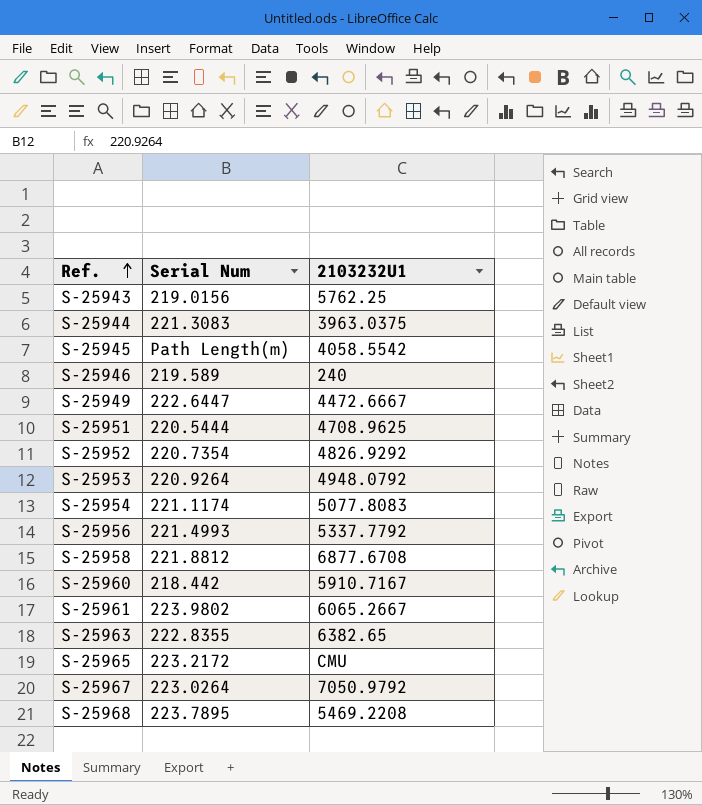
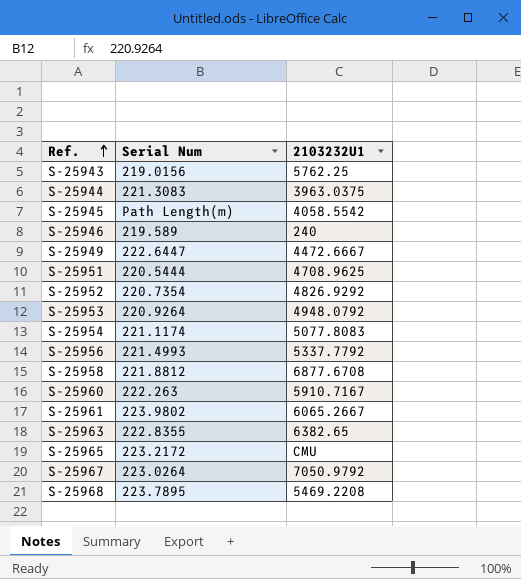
S-25960 | Serial Num: 218.442 -> 222.263

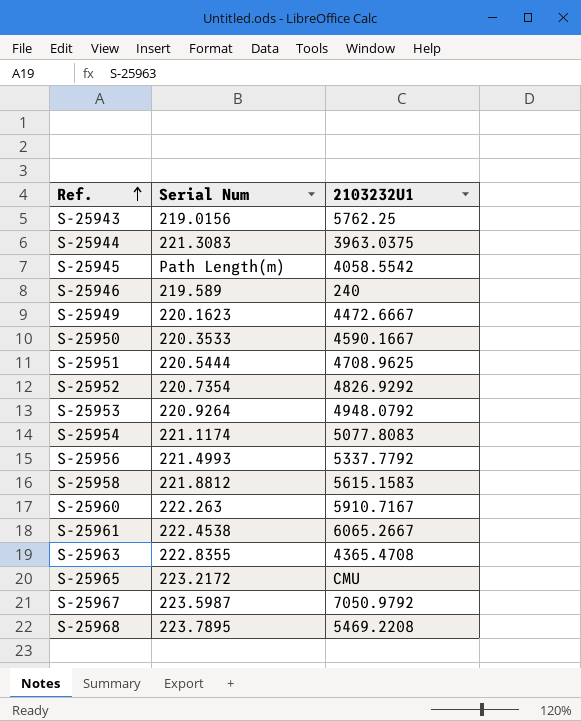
S-25949 | Serial Num: 222.6447 -> 220.1623
row S-25950: none -> 220.3533 | 4590.1667
S-25958 | 2103232U1: 6877.6708 -> 5615.1583
S-25961 | Serial Num: 223.9802 -> 222.4538
S-25963 | 2103232U1: 6382.65 -> 4365.4708
S-25967 | Serial Num: 223.0264 -> 223.5987

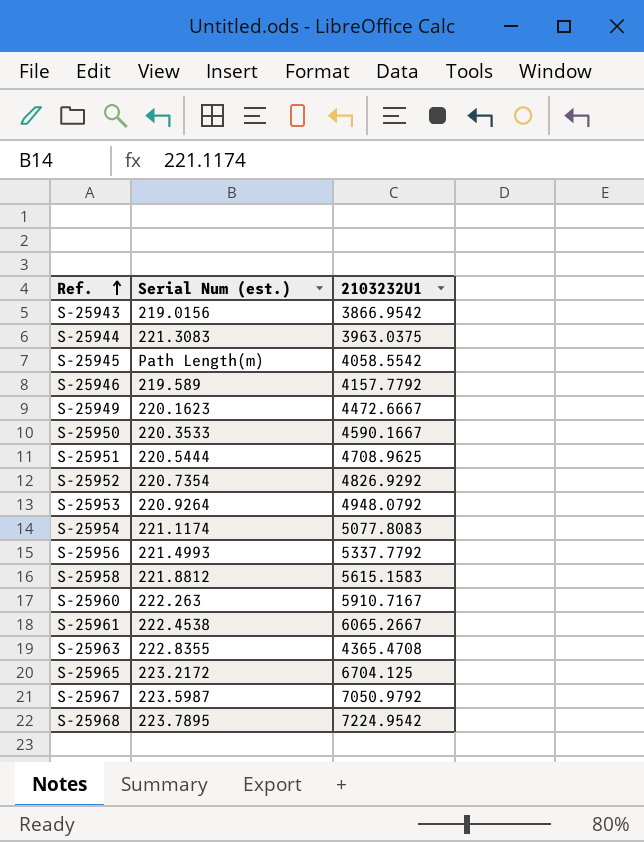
column name: Serial Num -> Serial Num (est.)
S-25943 | 2103232U1: 5762.25 -> 3866.9542
S-25946 | 2103232U1: 240 -> 4157.7792
S-25965 | 2103232U1: CMU -> 6704.125
S-25968 | 2103232U1: 5469.2208 -> 7224.9542

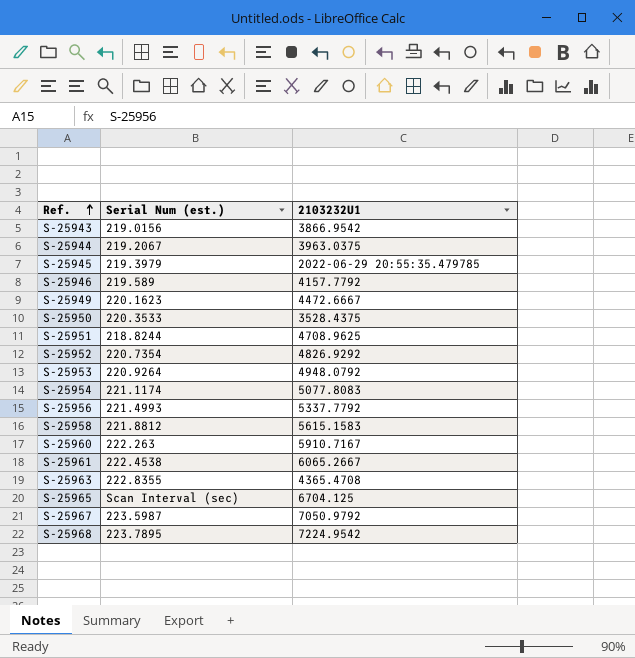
S-25944 | Serial Num (est.): 221.3083 -> 219.2067
S-25945 | Serial Num (est.): Path Length(m) -> 219.3979
S-25945 | 2103232U1: 4058.5542 -> 2022-06-29 20:55:35.479785
S-25950 | 2103232U1: 4590.1667 -> 3528.4375
S-25951 | Serial Num (est.): 220.5444 -> 218.8244
S-25965 | Serial Num (est.): 223.2172 -> Scan Interval (sec)

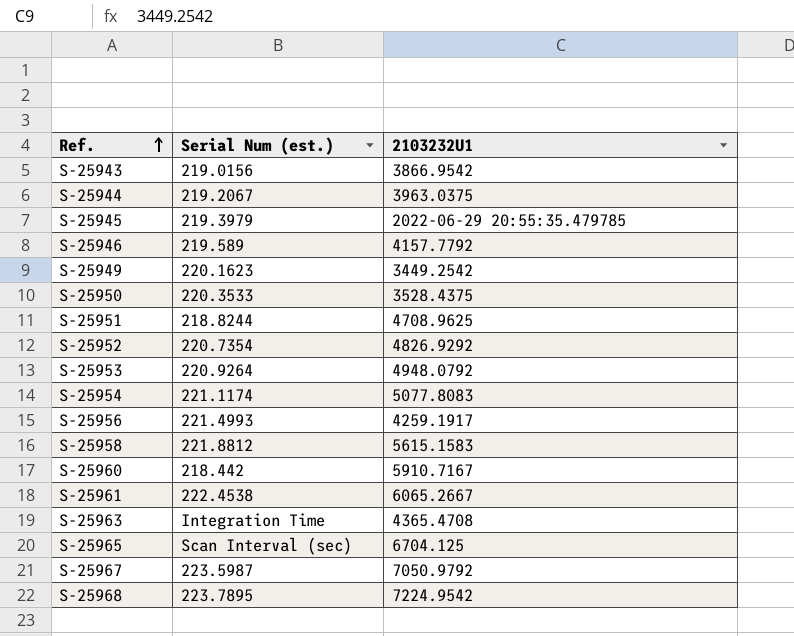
S-25949 | 2103232U1: 4472.6667 -> 3449.2542
S-25956 | 2103232U1: 5337.7792 -> 4259.1917
S-25960 | Serial Num (est.): 222.263 -> 218.442
S-25963 | Serial Num (est.): 222.8355 -> Integration Time

